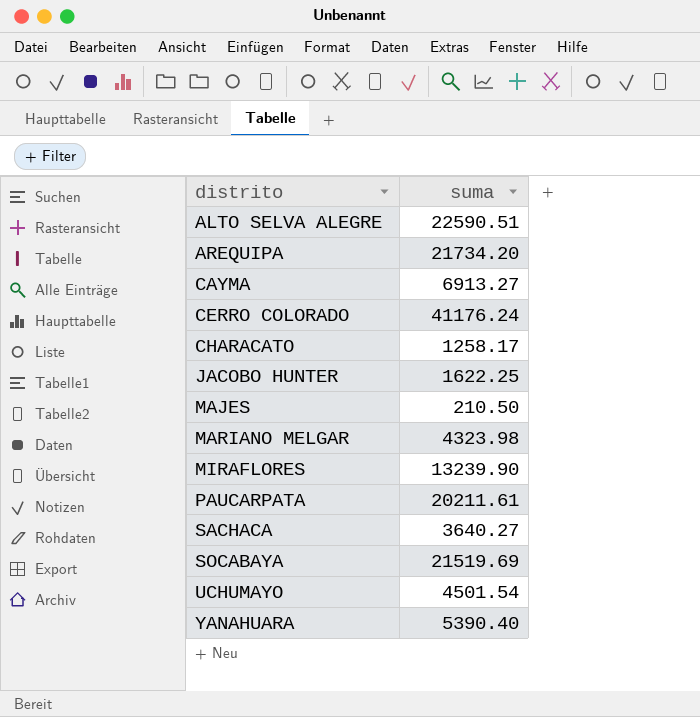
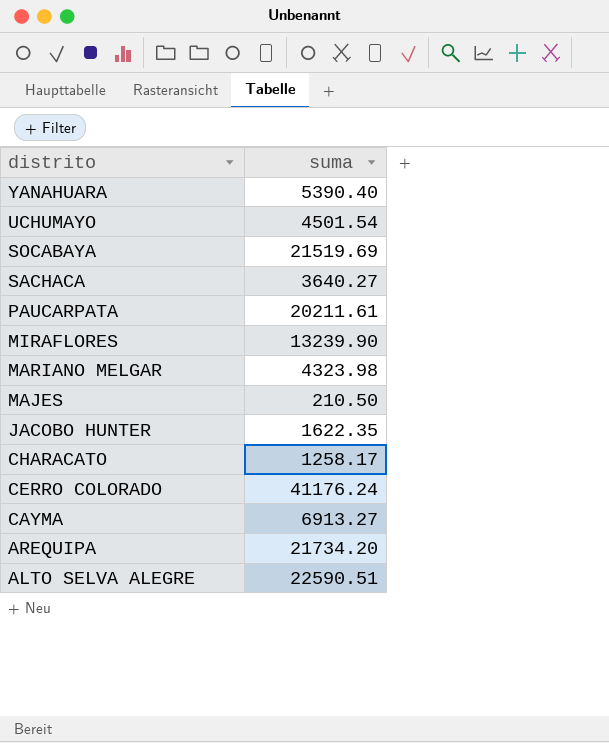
row order: distrito ascending -> distrito descending
JACOBO HUNTER | suma: 1622.25 -> 1622.35

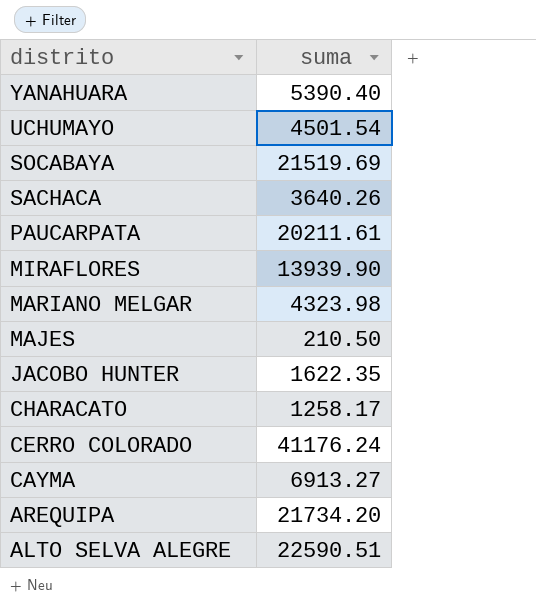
SACHACA | suma: 3640.27 -> 3640.26
MIRAFLORES | suma: 13239.90 -> 13939.90

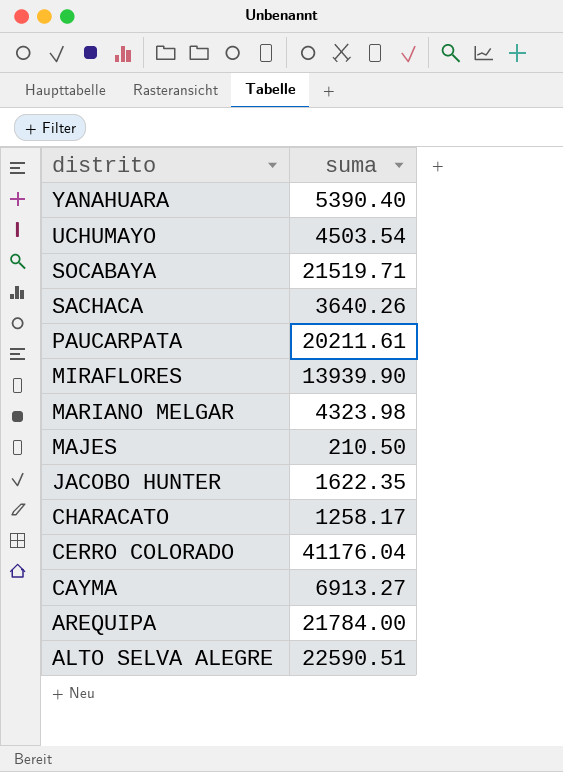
UCHUMAYO | suma: 4501.54 -> 4503.54
SOCABAYA | suma: 21519.69 -> 21519.71
CERRO COLORADO | suma: 41176.24 -> 41176.04
AREQUIPA | suma: 21734.20 -> 21784.00

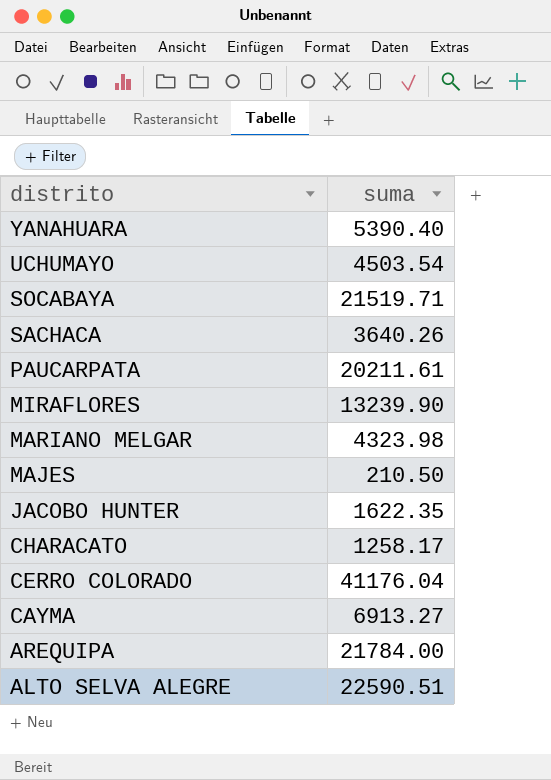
MIRAFLORES | suma: 13939.90 -> 13239.90

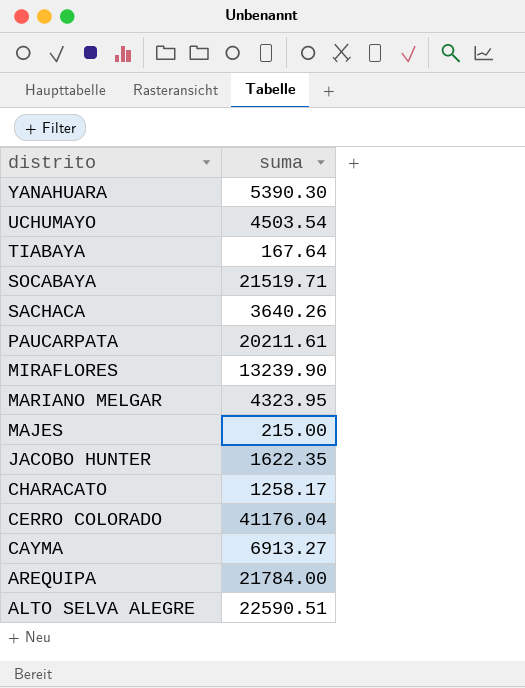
YANAHUARA | suma: 5390.40 -> 5390.30
row TIABAYA: none -> 167.64
MARIANO MELGAR | suma: 4323.98 -> 4323.95
MAJES | suma: 210.50 -> 215.00

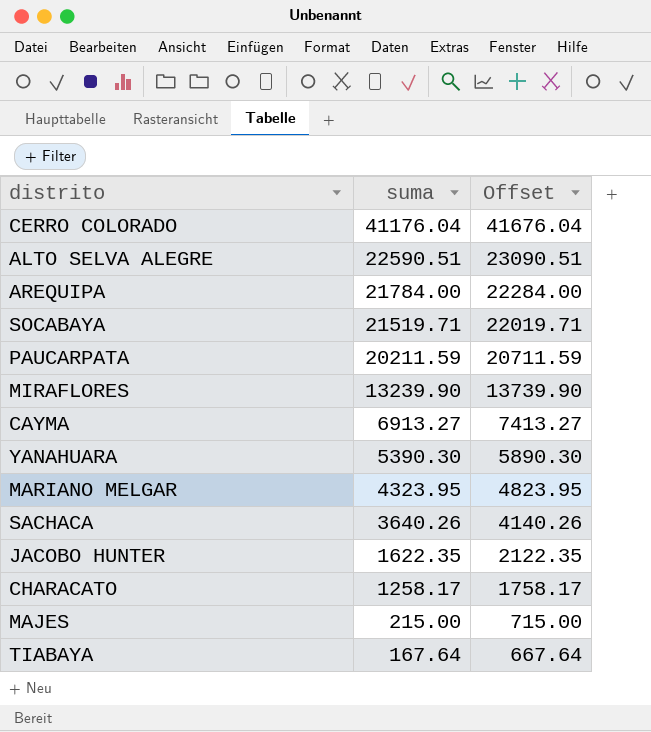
row order: distrito descending -> suma descending
column Offset | formula: none -> [suma] + 500
row UCHUMAYO: 4503.54 -> none
PAUCARPATA | suma: 20211.61 -> 20211.59

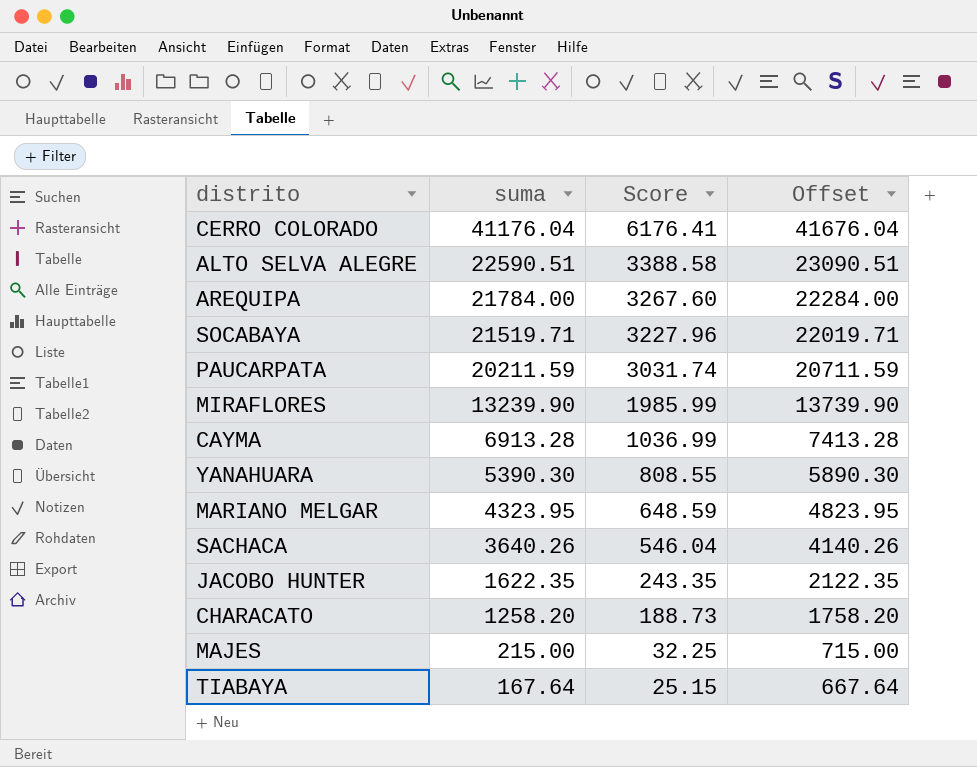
column Score | formula: none -> [suma] * 0.15
CAYMA | suma: 6913.27 -> 6913.28
CAYMA | Offset: 7413.27 -> 7413.28
CHARACATO | suma: 1258.17 -> 1258.20
CHARACATO | Offset: 1758.17 -> 1758.20

